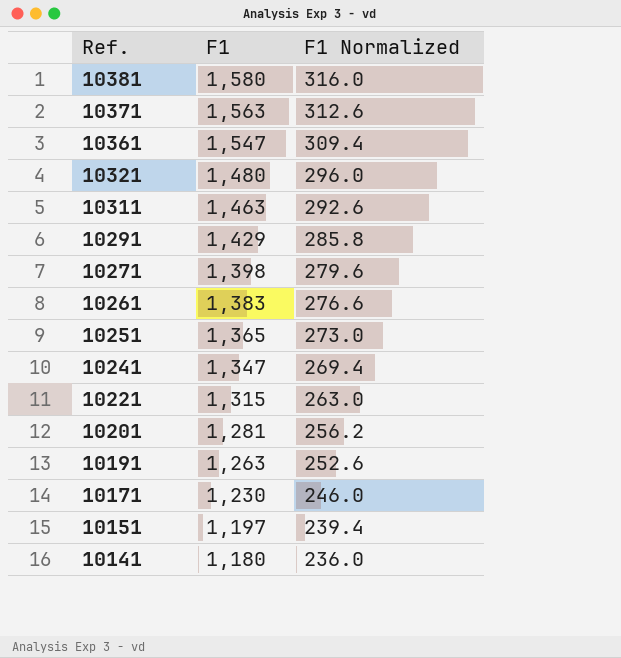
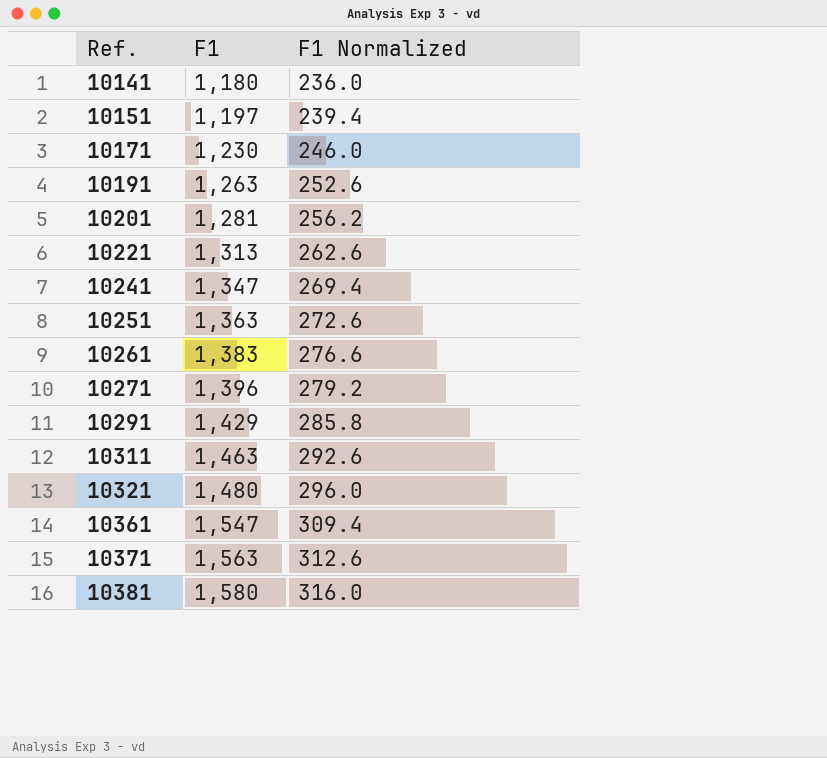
row order: Ref. descending -> Ref. ascending
10221 | F1: 1,315 -> 1,313
10221 | F1 Normalized: 263.0 -> 262.6
10251 | F1: 1,365 -> 1,363
10251 | F1 Normalized: 273.0 -> 272.6
10271 | F1: 1,398 -> 1,396
10271 | F1 Normalized: 279.6 -> 279.2

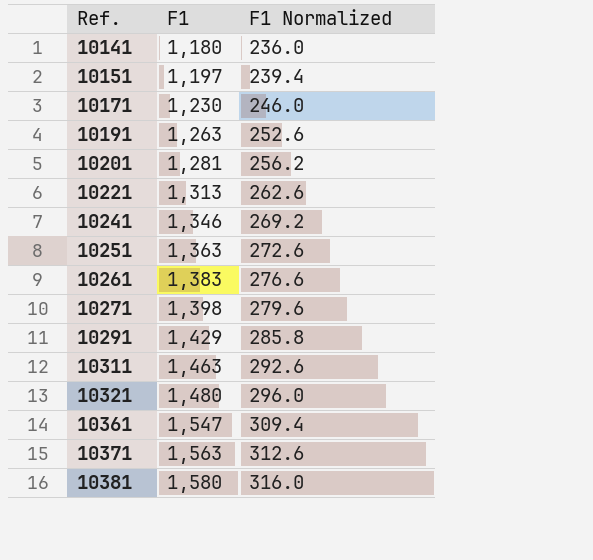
10241 | F1: 1,347 -> 1,346
10241 | F1 Normalized: 269.4 -> 269.2
10271 | F1: 1,396 -> 1,398
10271 | F1 Normalized: 279.2 -> 279.6

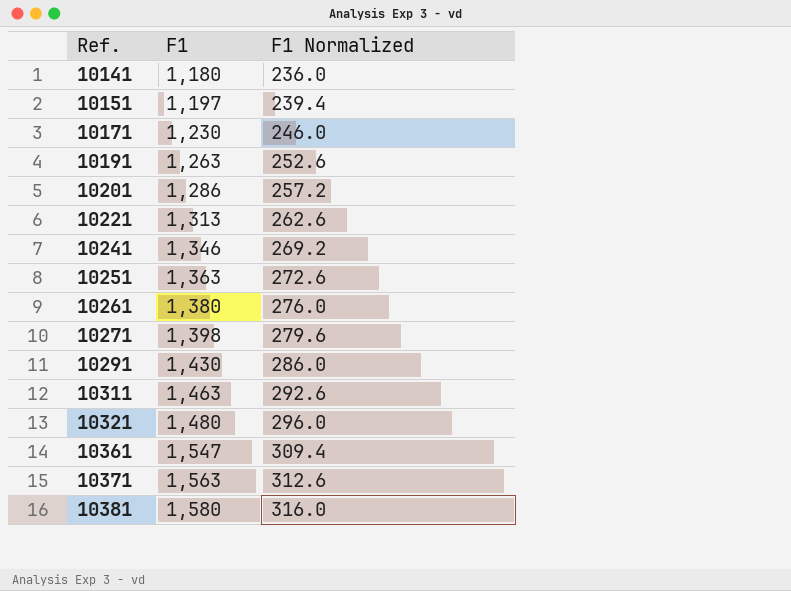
10201 | F1: 1,281 -> 1,286
10201 | F1 Normalized: 256.2 -> 257.2
10261 | F1: 1,383 -> 1,380
10261 | F1 Normalized: 276.6 -> 276.0
10291 | F1: 1,429 -> 1,430
10291 | F1 Normalized: 285.8 -> 286.0

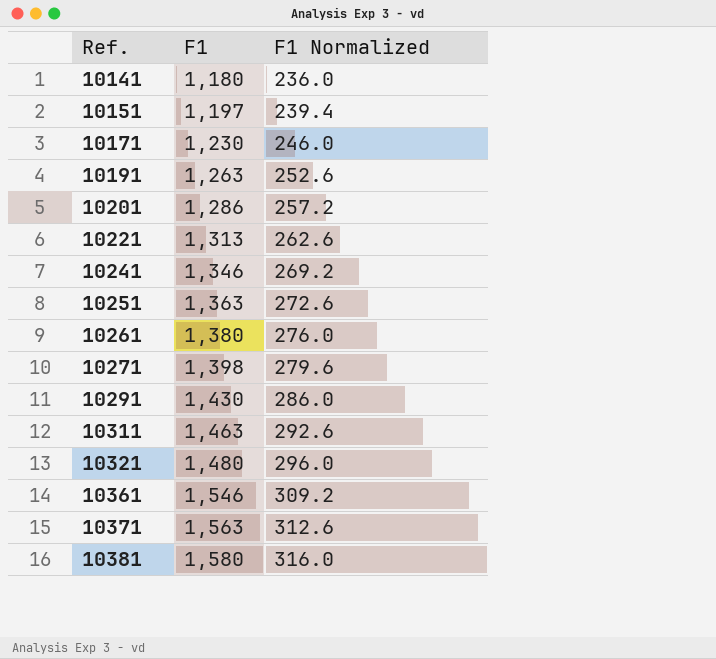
10361 | F1: 1,547 -> 1,546
10361 | F1 Normalized: 309.4 -> 309.2

